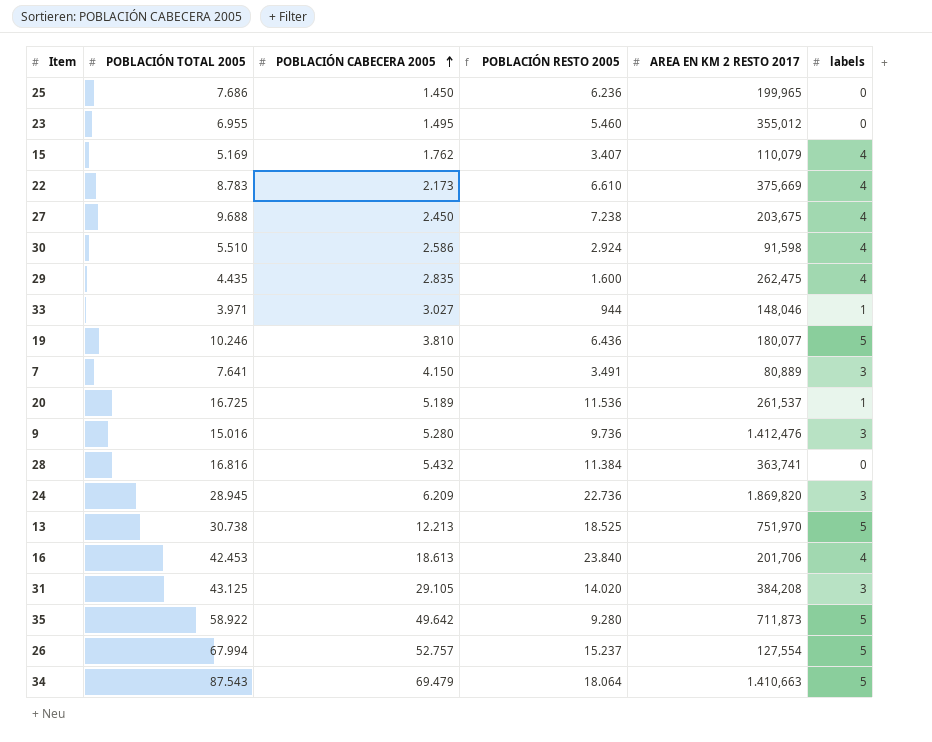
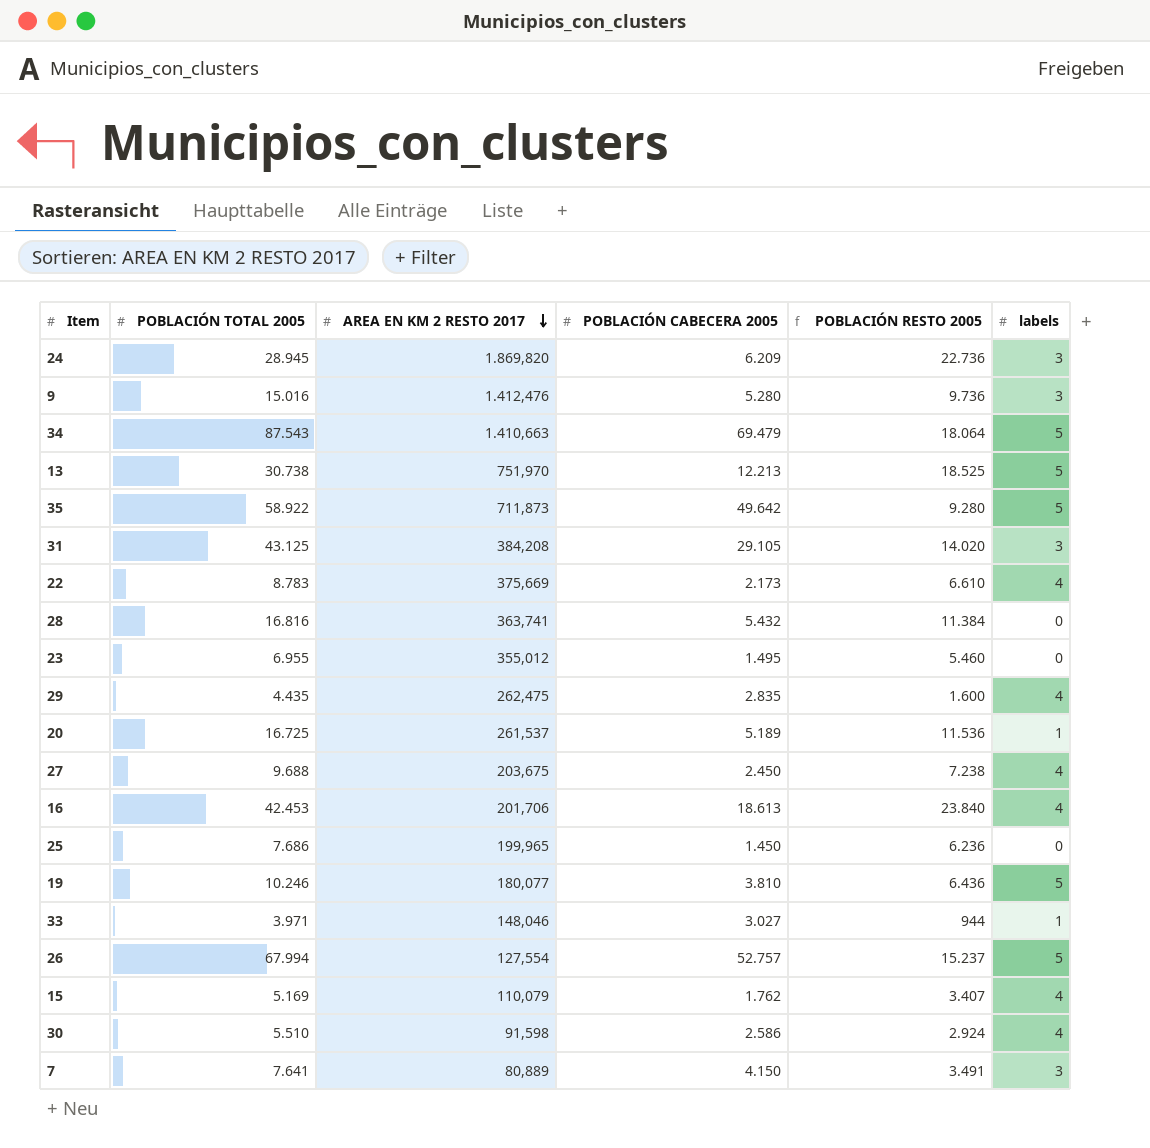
row order: POBLACIÓN CABECERA 2005 ascending -> AREA EN KM 2 RESTO 2017 descending
column AREA EN KM 2 RESTO 2017 | position: 5 -> 3

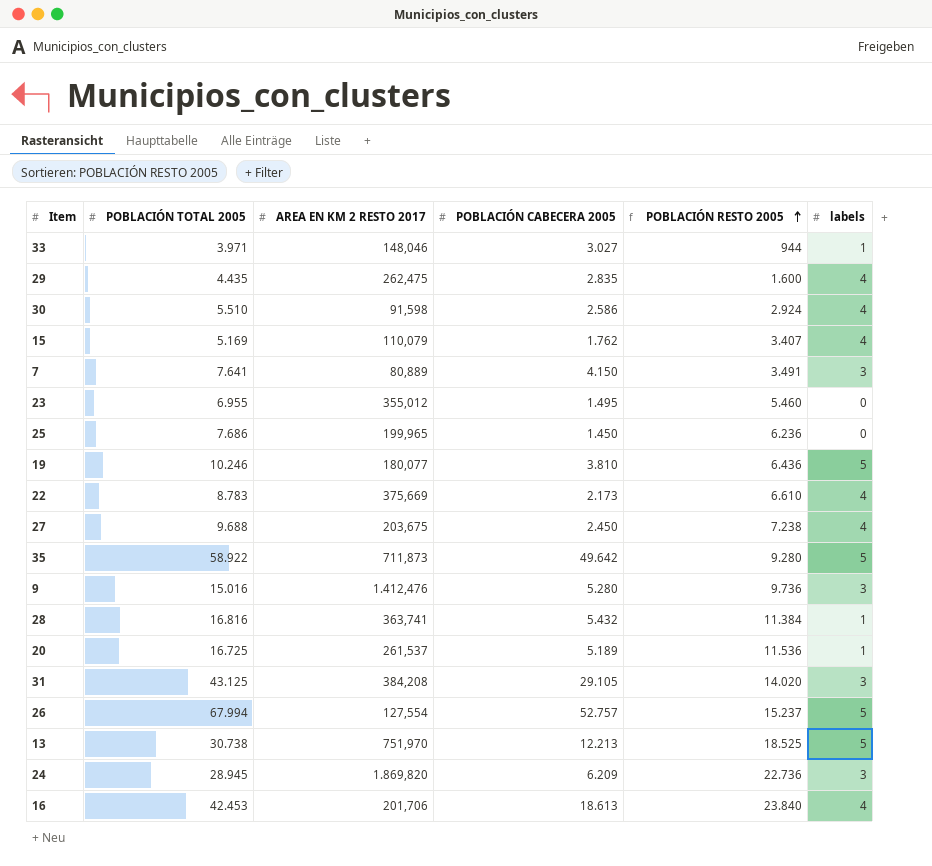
row order: AREA EN KM 2 RESTO 2017 descending -> POBLACIÓN RESTO 2005 ascending
row 34: 87.543 | 1.410,663 | 69.479 | 18.064 | 5 -> none
28 | labels: 0 -> 1

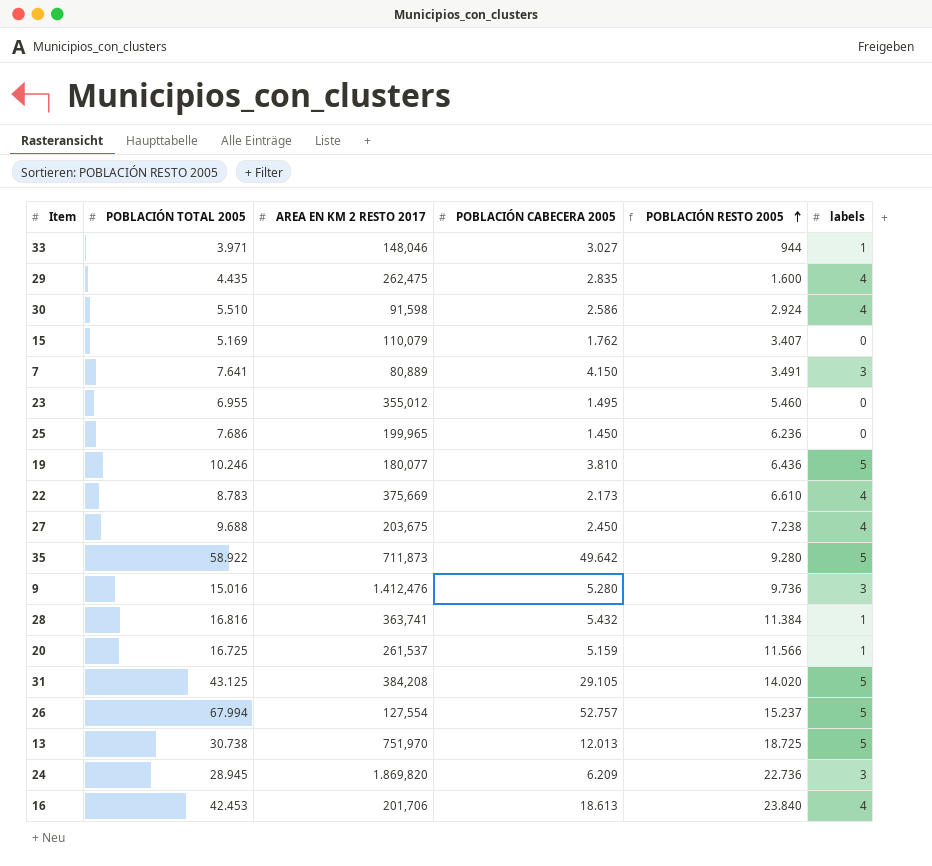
15 | labels: 4 -> 0
20 | POBLACIÓN CABECERA 2005: 5.189 -> 5.159
20 | POBLACIÓN RESTO 2005: 11.536 -> 11.566
31 | labels: 3 -> 5
13 | POBLACIÓN CABECERA 2005: 12.213 -> 12.013
13 | POBLACIÓN RESTO 2005: 18.525 -> 18.725

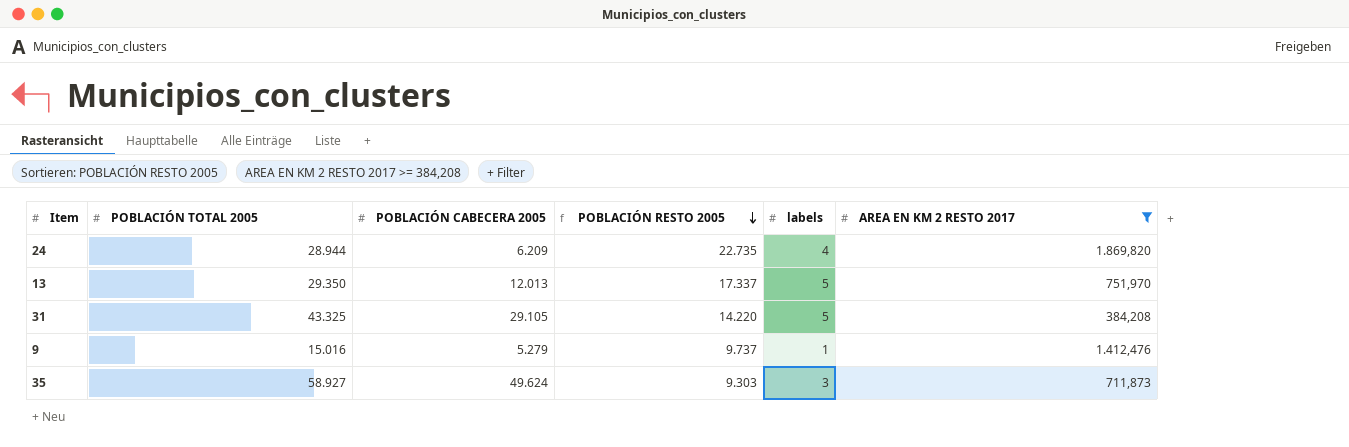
filter: none -> AREA EN KM 2 RESTO 2017 >= 384,208
row order: POBLACIÓN RESTO 2005 ascending -> POBLACIÓN RESTO 2005 descending
column AREA EN KM 2 RESTO 2017 | position: 3 -> 6
24 | POBLACIÓN TOTAL 2005: 28.945 -> 28.944
24 | POBLACIÓN RESTO 2005: 22.736 -> 22.735
24 | labels: 3 -> 4
13 | POBLACIÓN TOTAL 2005: 30.738 -> 29.350
13 | POBLACIÓN RESTO 2005: 18.725 -> 17.337
31 | POBLACIÓN TOTAL 2005: 43.125 -> 43.325
31 | POBLACIÓN RESTO 2005: 14.020 -> 14.220
9 | POBLACIÓN CABECERA 2005: 5.280 -> 5.279
9 | POBLACIÓN RESTO 2005: 9.736 -> 9.737
9 | labels: 3 -> 1
35 | POBLACIÓN TOTAL 2005: 58.922 -> 58.927
35 | POBLACIÓN CABECERA 2005: 49.642 -> 49.624
35 | POBLACIÓN RESTO 2005: 9.280 -> 9.303
35 | labels: 5 -> 3

